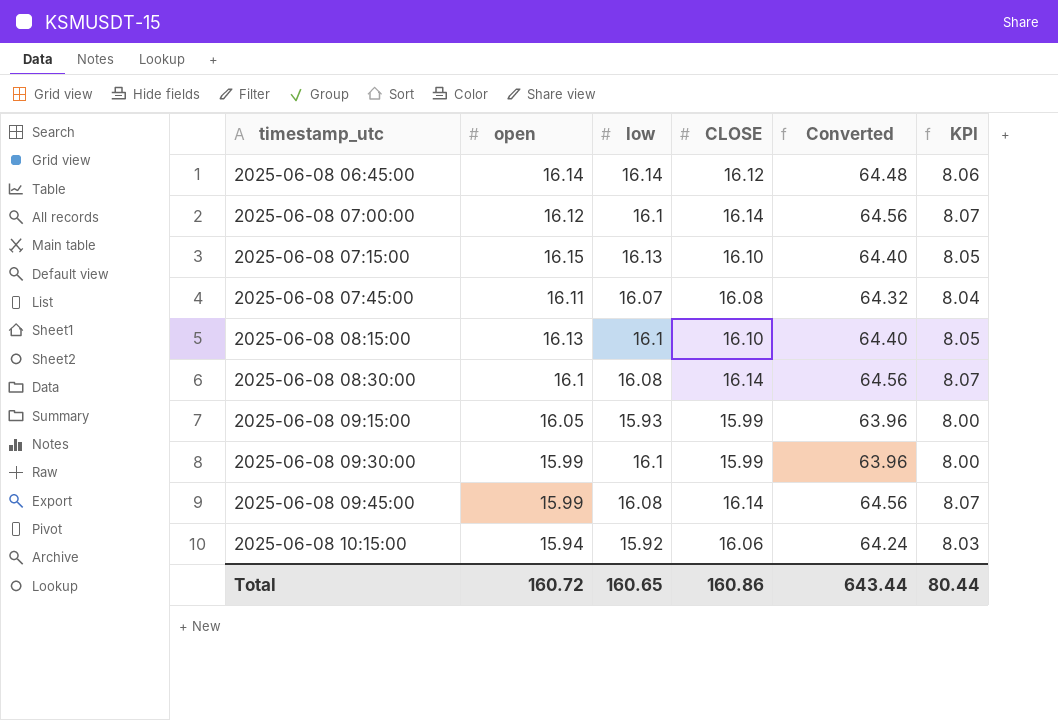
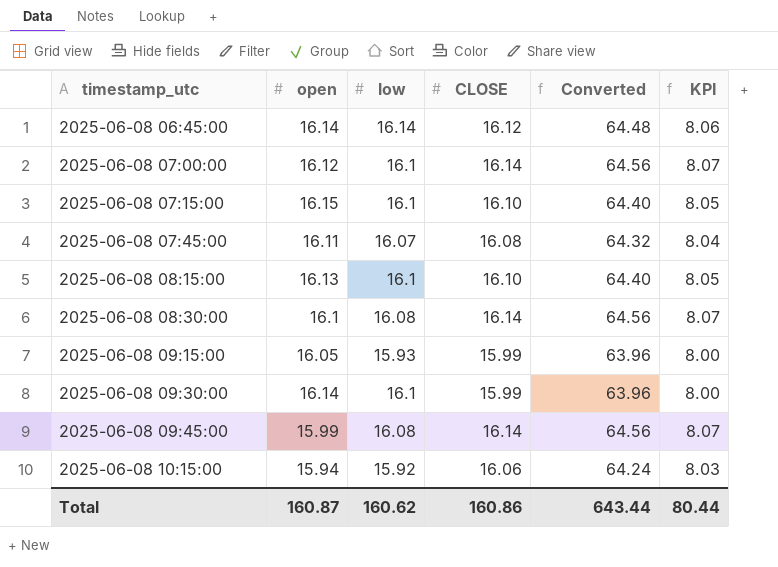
2025-06-08 07:15:00 | low: 16.13 -> 16.1
2025-06-08 09:30:00 | open: 15.99 -> 16.14
Total | open: 160.72 -> 160.87
Total | low: 160.65 -> 160.62

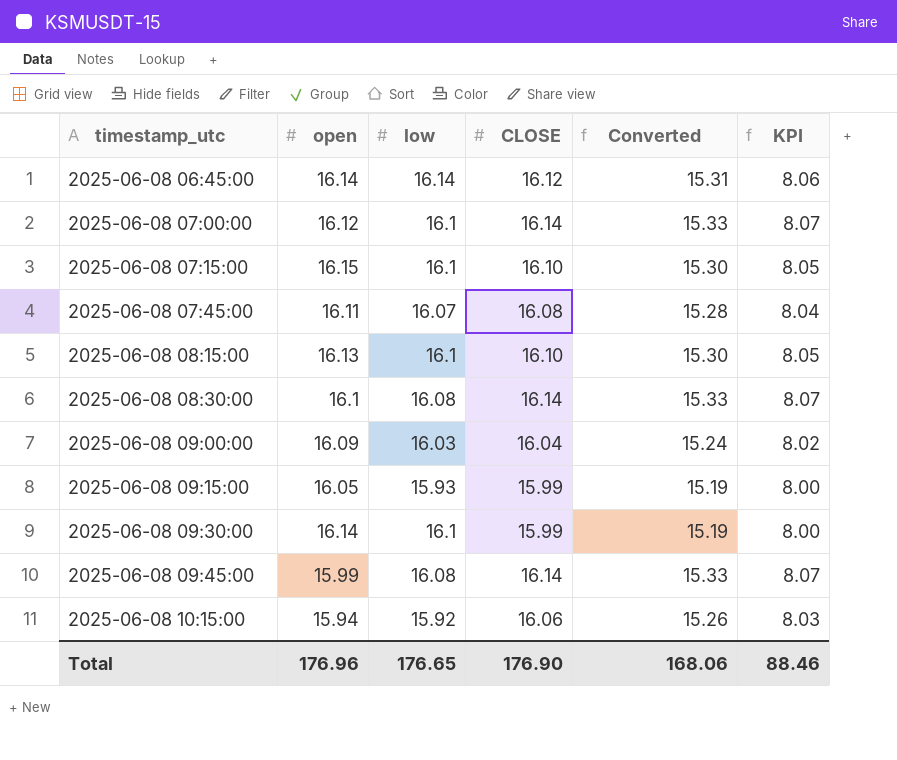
column Converted | formula: [CLOSE] * 4 -> [CLOSE] * 0.95
row 2025-06-08 09:00:00: none -> 16.09 | 16.03 | 16.04 | 15.24 | 8.02
Total | open: 160.87 -> 176.96
Total | low: 160.62 -> 176.65
Total | CLOSE: 160.86 -> 176.90
Total | Converted: 643.44 -> 168.06
Total | KPI: 80.44 -> 88.46

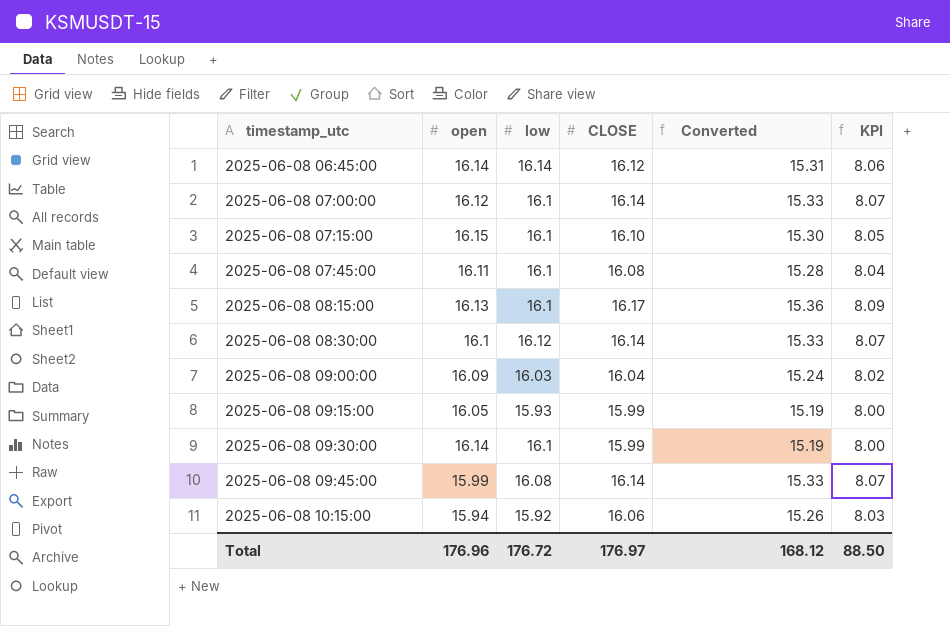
2025-06-08 07:45:00 | low: 16.07 -> 16.1
2025-06-08 08:15:00 | CLOSE: 16.10 -> 16.17
2025-06-08 08:15:00 | Converted: 15.30 -> 15.36
2025-06-08 08:15:00 | KPI: 8.05 -> 8.09
2025-06-08 08:30:00 | low: 16.08 -> 16.12
Total | low: 176.65 -> 176.72
Total | CLOSE: 176.90 -> 176.97
Total | Converted: 168.06 -> 168.12
Total | KPI: 88.46 -> 88.50

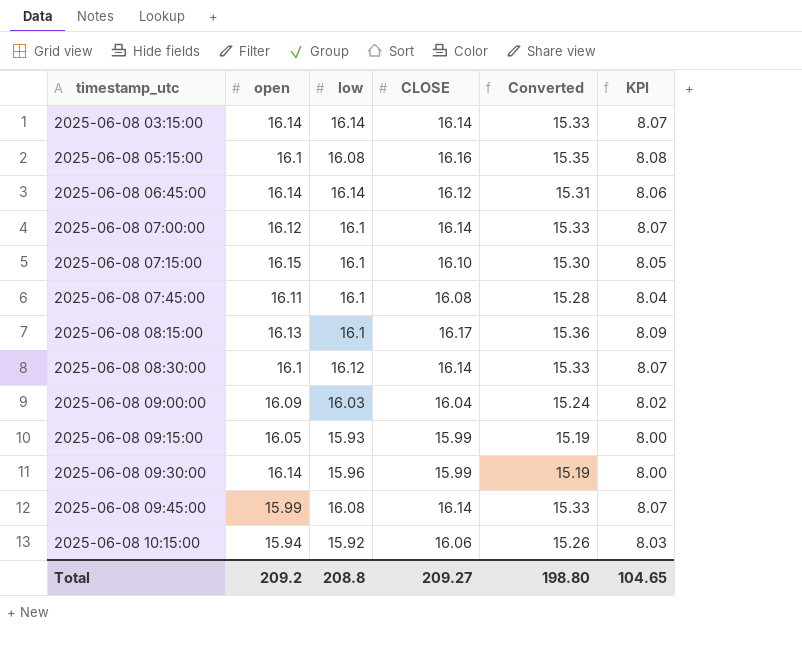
row 2025-06-08 03:15:00: none -> 16.14 | 16.14 | 16.14 | 15.33 | 8.07
row 2025-06-08 05:15:00: none -> 16.1 | 16.08 | 16.16 | 15.35 | 8.08
2025-06-08 09:30:00 | low: 16.1 -> 15.96
Total | open: 176.96 -> 209.2
Total | low: 176.72 -> 208.8
Total | CLOSE: 176.97 -> 209.27
Total | Converted: 168.12 -> 198.80
Total | KPI: 88.50 -> 104.65

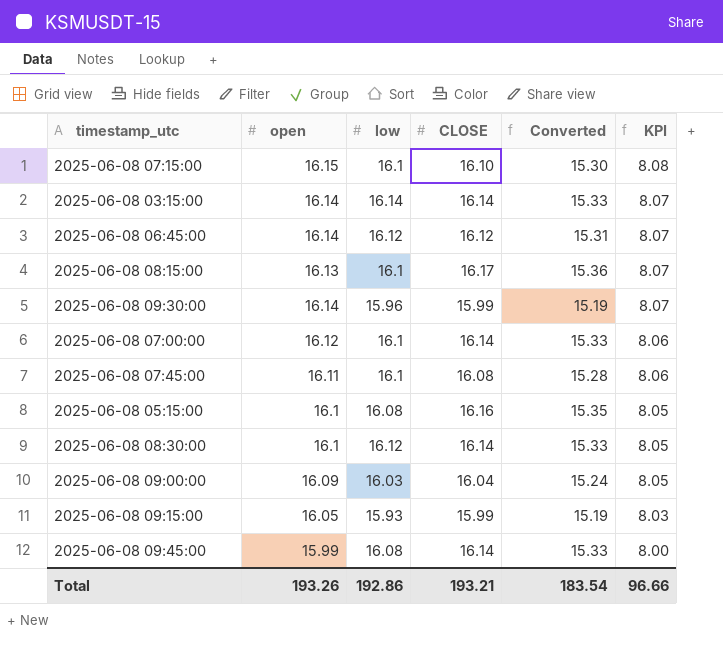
row order: timestamp_utc ascending -> KPI descending
column KPI | formula: [CLOSE] * 0.5 -> [open] * 0.5
row 2025-06-08 10:15:00: 15.94 | 15.92 | 16.06 | 15.26 | 8.03 -> none
2025-06-08 06:45:00 | low: 16.14 -> 16.12
Total | open: 209.2 -> 193.26
Total | low: 208.8 -> 192.86
Total | CLOSE: 209.27 -> 193.21
Total | Converted: 198.80 -> 183.54
Total | KPI: 104.65 -> 96.66

